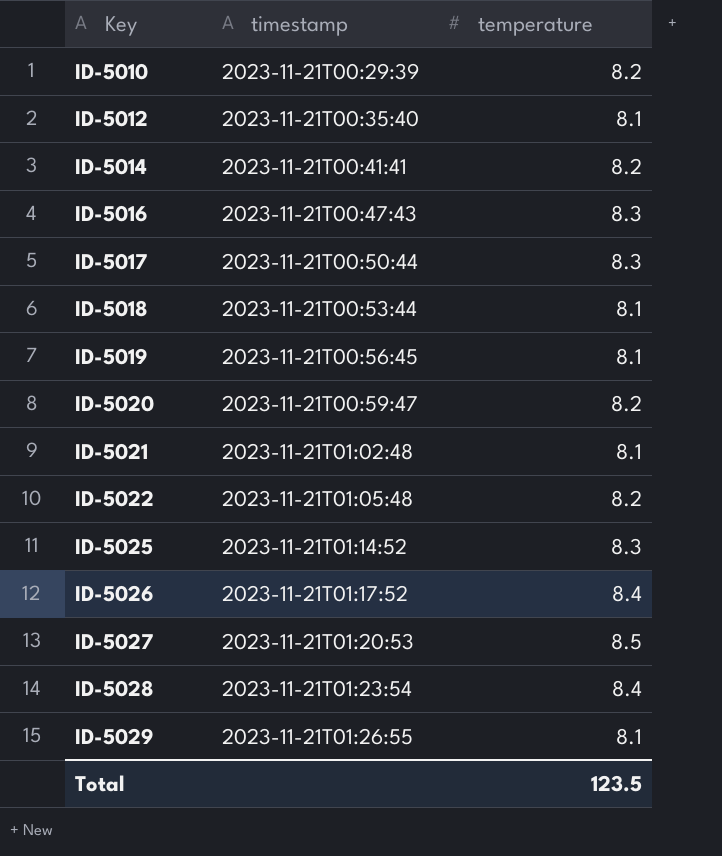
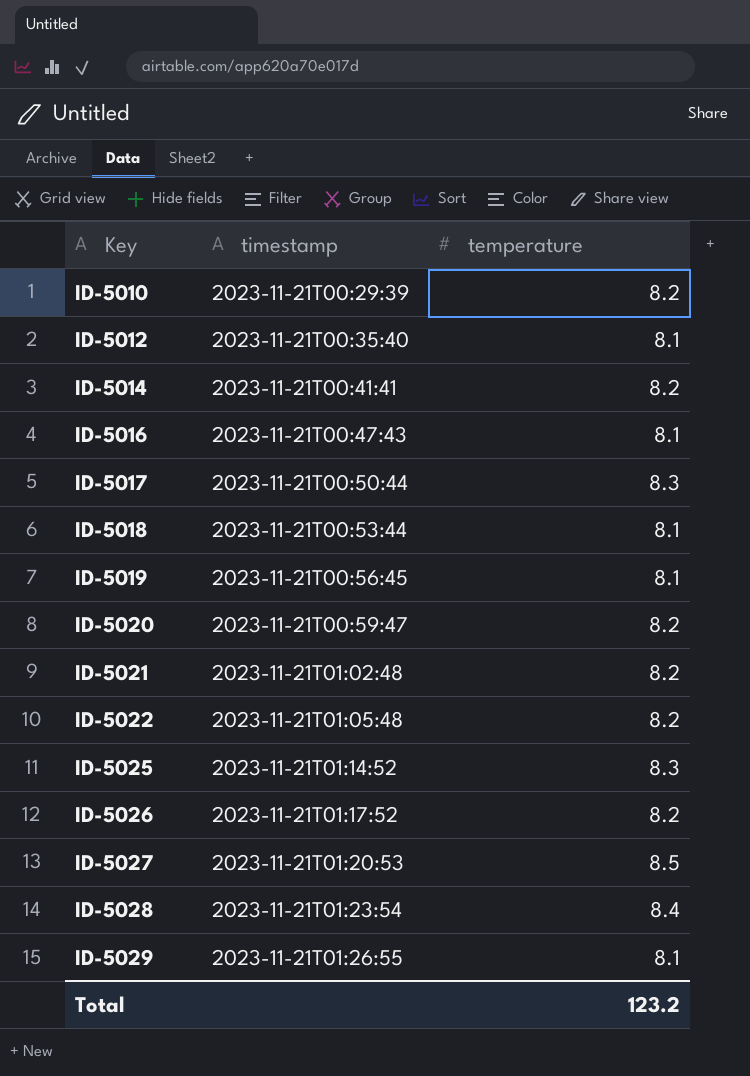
ID-5016 | temperature: 8.3 -> 8.1
ID-5021 | temperature: 8.1 -> 8.2
ID-5026 | temperature: 8.4 -> 8.2
Total | temperature: 123.5 -> 123.2

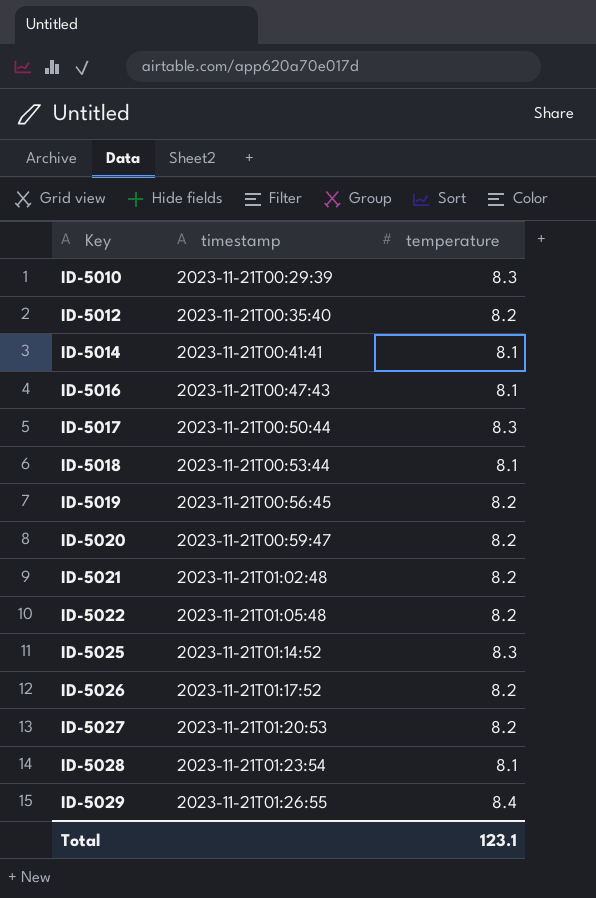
ID-5010 | temperature: 8.2 -> 8.3
ID-5012 | temperature: 8.1 -> 8.2
ID-5014 | temperature: 8.2 -> 8.1
ID-5019 | temperature: 8.1 -> 8.2
ID-5027 | temperature: 8.5 -> 8.2
ID-5028 | temperature: 8.4 -> 8.1
ID-5029 | temperature: 8.1 -> 8.4
Total | temperature: 123.2 -> 123.1

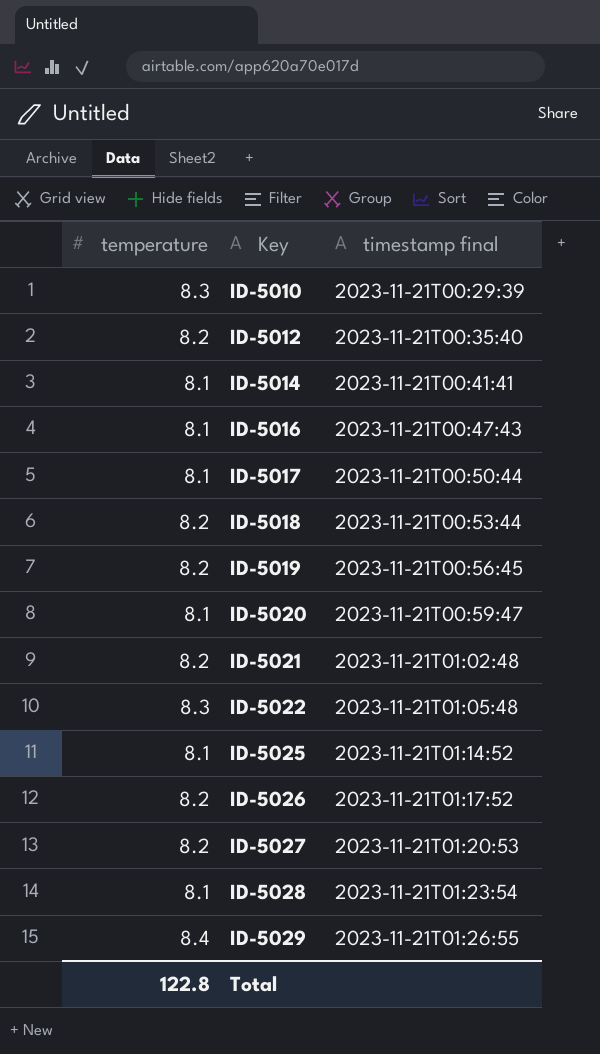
column temperature | position: 3 -> 1
column name: timestamp -> timestamp final
ID-5017 | temperature: 8.3 -> 8.1
ID-5018 | temperature: 8.1 -> 8.2
ID-5020 | temperature: 8.2 -> 8.1
ID-5022 | temperature: 8.2 -> 8.3
ID-5025 | temperature: 8.3 -> 8.1
Total | temperature: 123.1 -> 122.8

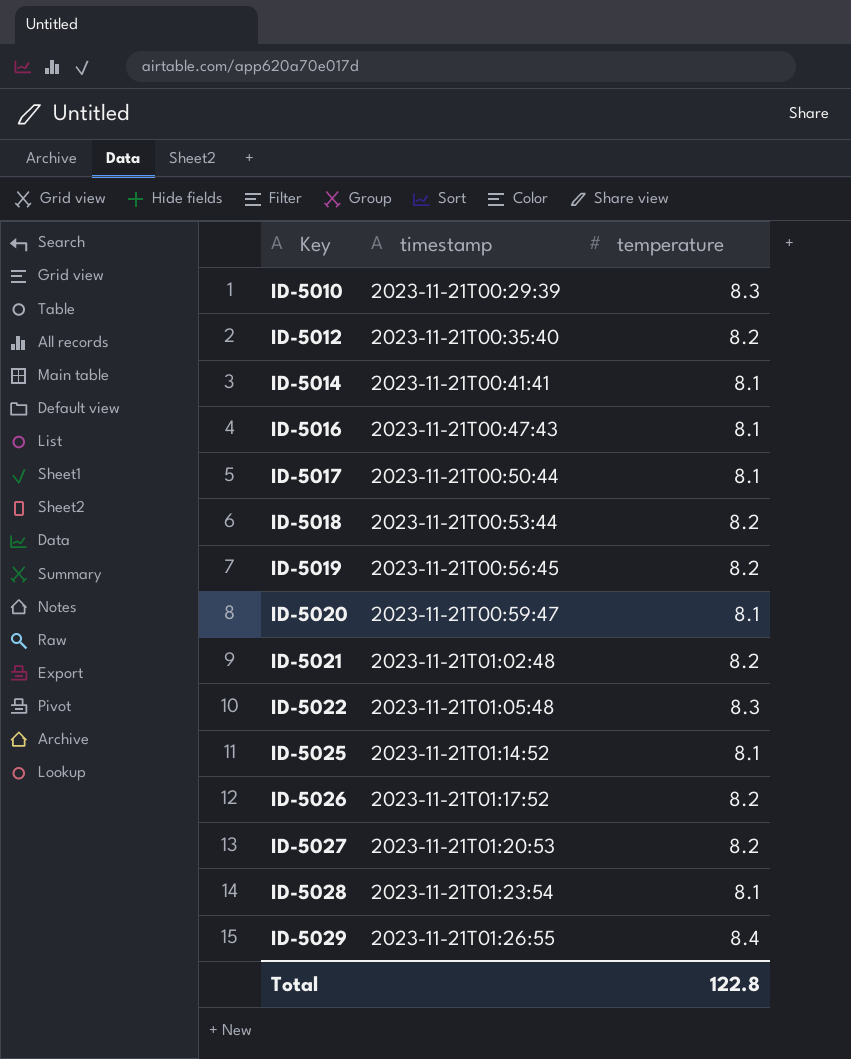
column name: timestamp final -> timestamp
column temperature | position: 1 -> 3

